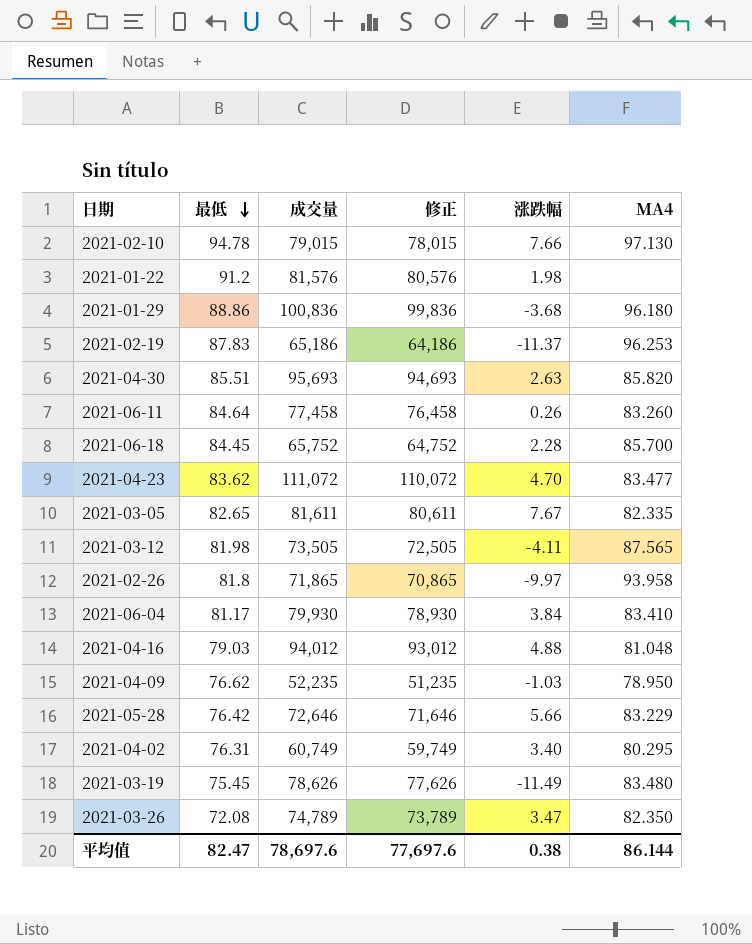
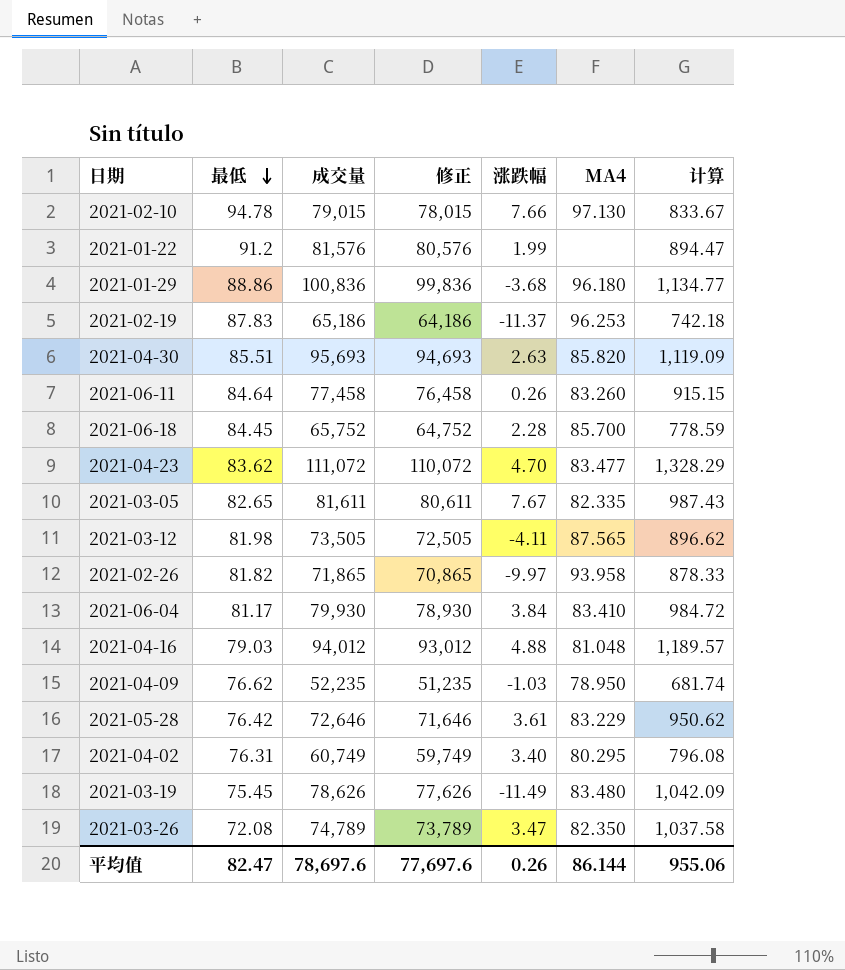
column 计算 | formula: none -> [成交量] / [最低]
2021-01-22 | 涨跌幅: 1.98 -> 1.99
2021-02-26 | 最低: 81.8 -> 81.82
2021-05-28 | 涨跌幅: 5.66 -> 3.61
平均值 | 涨跌幅: 0.38 -> 0.26

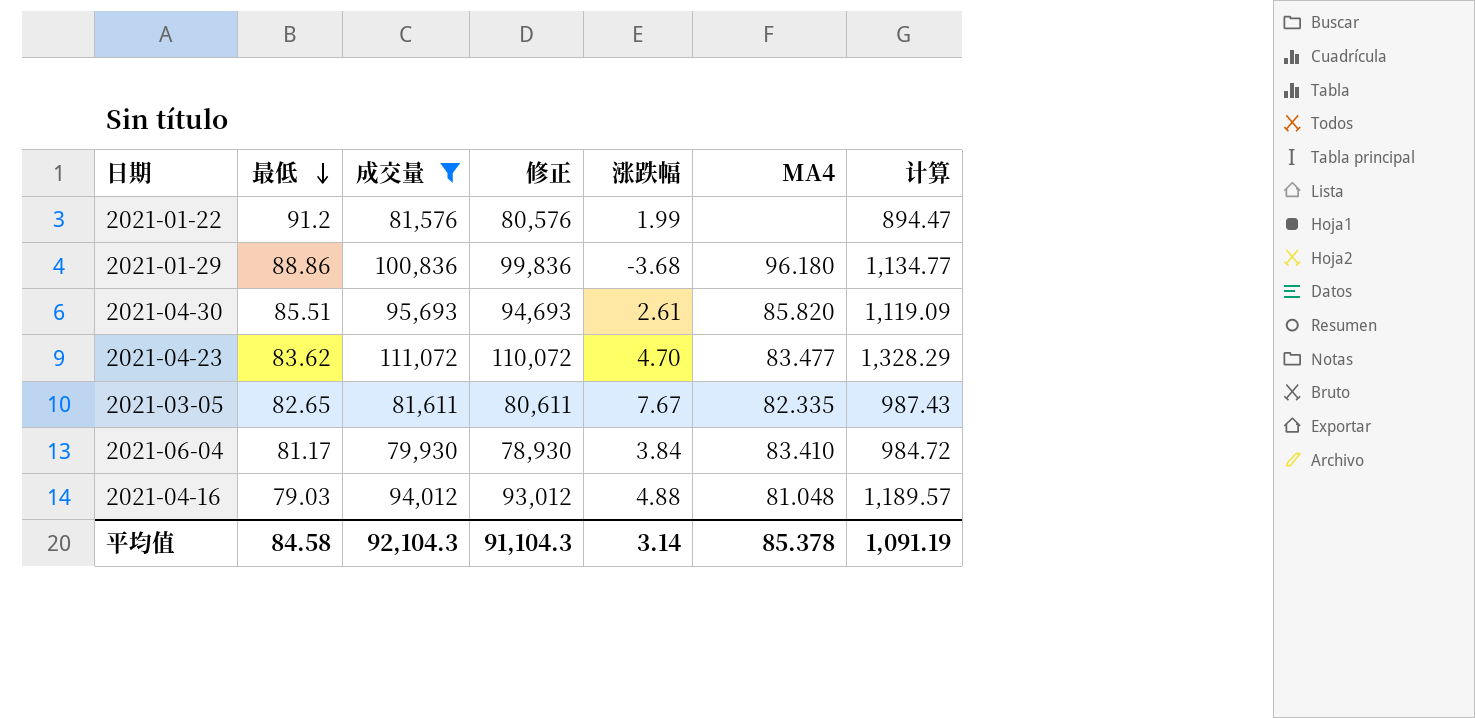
filter: none -> 成交量 >= 79,930
2021-04-30 | 涨跌幅: 2.63 -> 2.61
平均值 | 最低: 82.47 -> 84.58
平均值 | 成交量: 78,697.6 -> 92,104.3
平均值 | 修正: 77,697.6 -> 91,104.3
平均值 | 涨跌幅: 0.26 -> 3.14
平均值 | MA4: 86.144 -> 85.378
平均值 | 计算: 955.06 -> 1,091.19

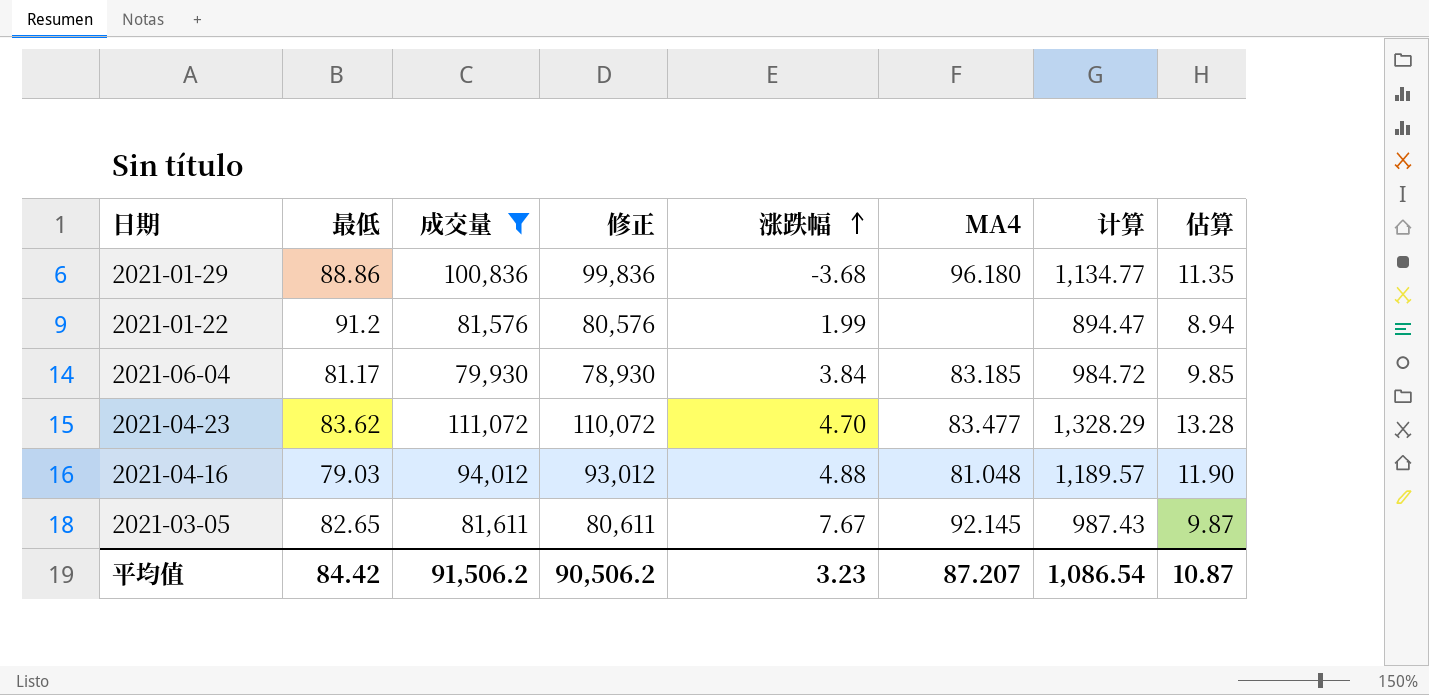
row order: 最低 descending -> 涨跌幅 ascending
column 估算 | formula: none -> [计算] * 0.01
row 2021-04-30: 85.51 | 95,693 | 94,693 | 2.61 | 85.820 | 1,119.09 -> none
2021-06-04 | MA4: 83.410 -> 83.185
2021-03-05 | MA4: 82.335 -> 92.145
平均值 | 最低: 84.58 -> 84.42
平均值 | 成交量: 92,104.3 -> 91,506.2
平均值 | 修正: 91,104.3 -> 90,506.2
平均值 | 涨跌幅: 3.14 -> 3.23
平均值 | MA4: 85.378 -> 87.207
平均值 | 计算: 1,091.19 -> 1,086.54

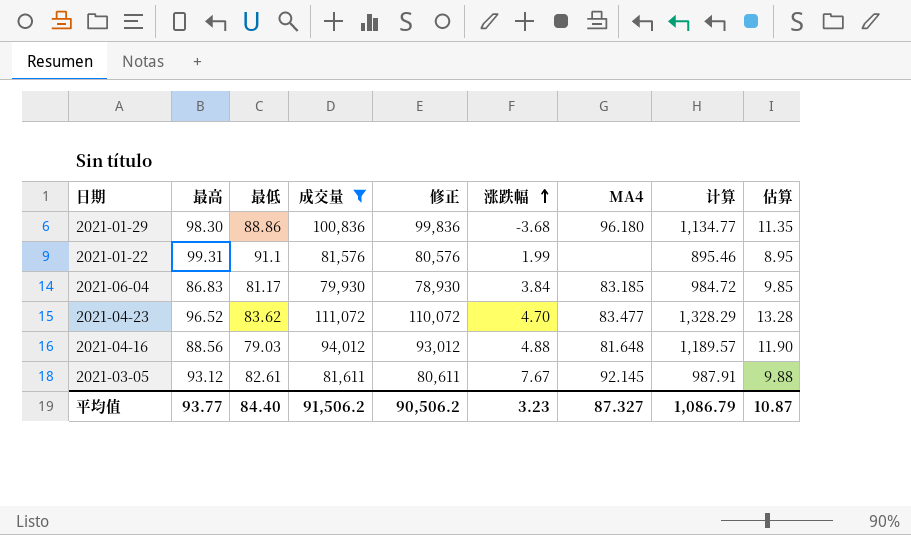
column 最高 | position: none -> 2
2021-01-22 | 最低: 91.2 -> 91.1
2021-01-22 | 计算: 894.47 -> 895.46
2021-01-22 | 估算: 8.94 -> 8.95
2021-04-16 | MA4: 81.048 -> 81.648
2021-03-05 | 最低: 82.65 -> 82.61
2021-03-05 | 计算: 987.43 -> 987.91
2021-03-05 | 估算: 9.87 -> 9.88
平均值 | 最低: 84.42 -> 84.40
平均值 | MA4: 87.207 -> 87.327
平均值 | 计算: 1,086.54 -> 1,086.79

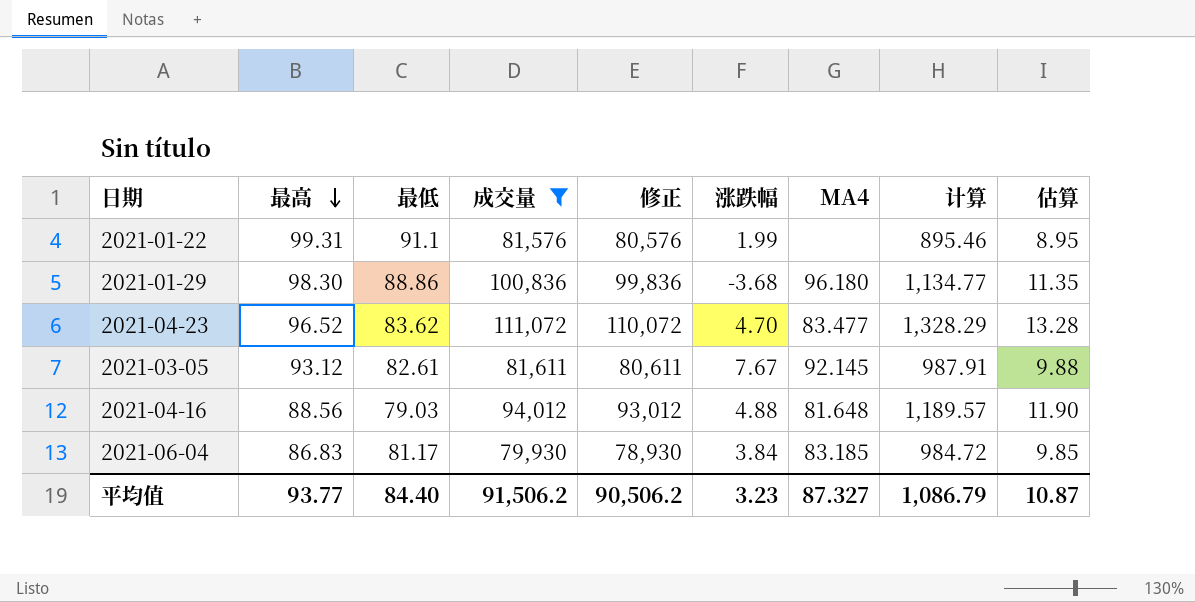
row order: 涨跌幅 ascending -> 最高 descending

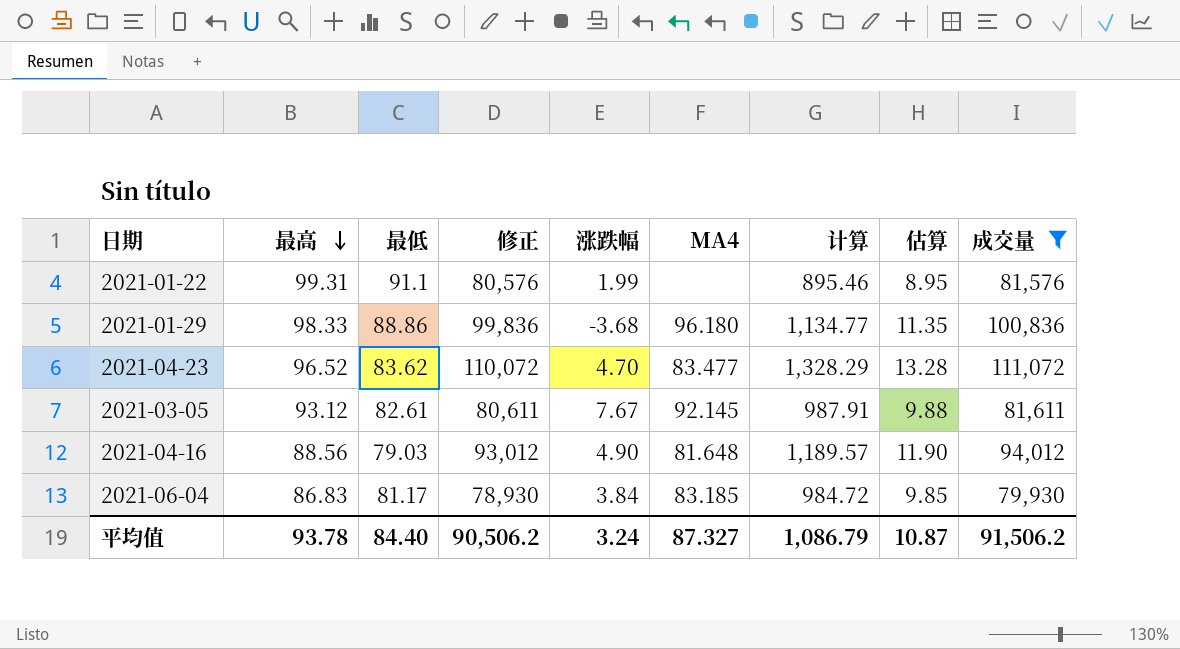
column 成交量 | position: 4 -> 9
2021-01-29 | 最高: 98.30 -> 98.33
2021-04-16 | 涨跌幅: 4.88 -> 4.90
平均值 | 最高: 93.77 -> 93.78
平均值 | 涨跌幅: 3.23 -> 3.24

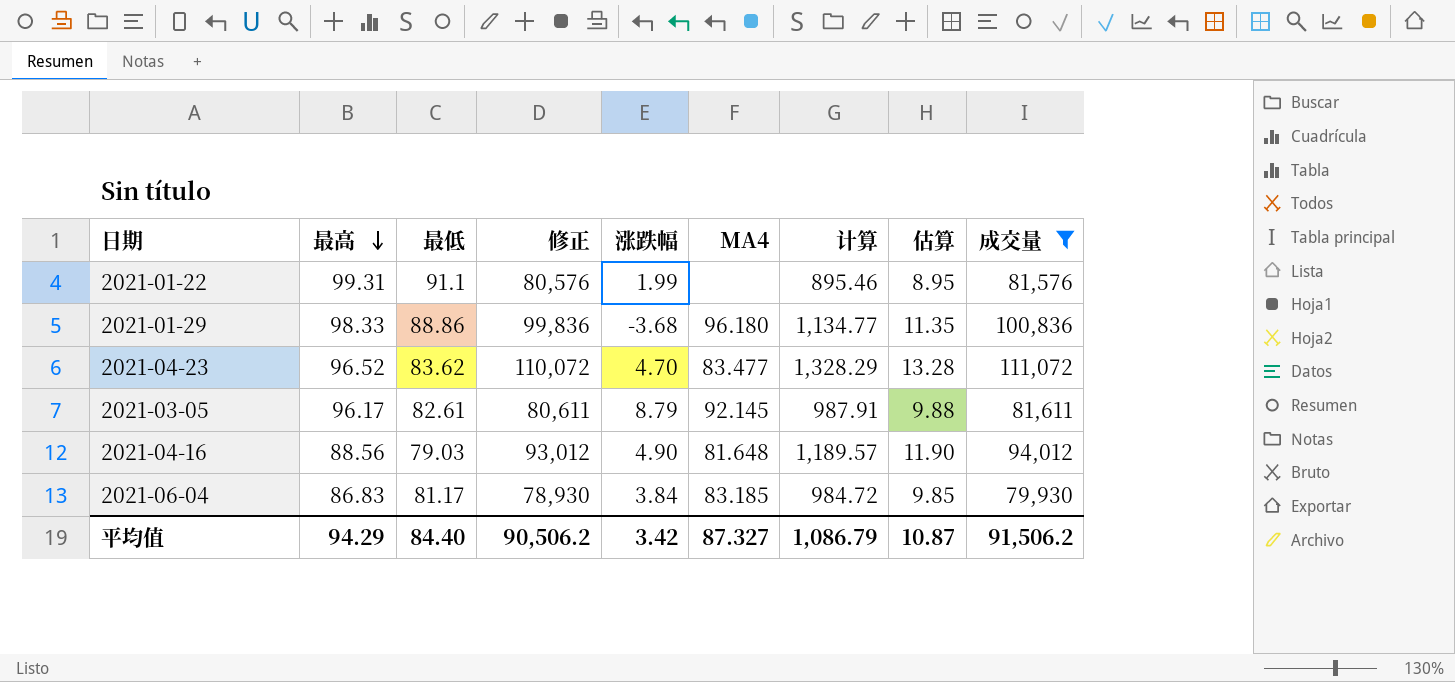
2021-03-05 | 最高: 93.12 -> 96.17
2021-03-05 | 涨跌幅: 7.67 -> 8.79
平均值 | 最高: 93.78 -> 94.29
平均值 | 涨跌幅: 3.24 -> 3.42

